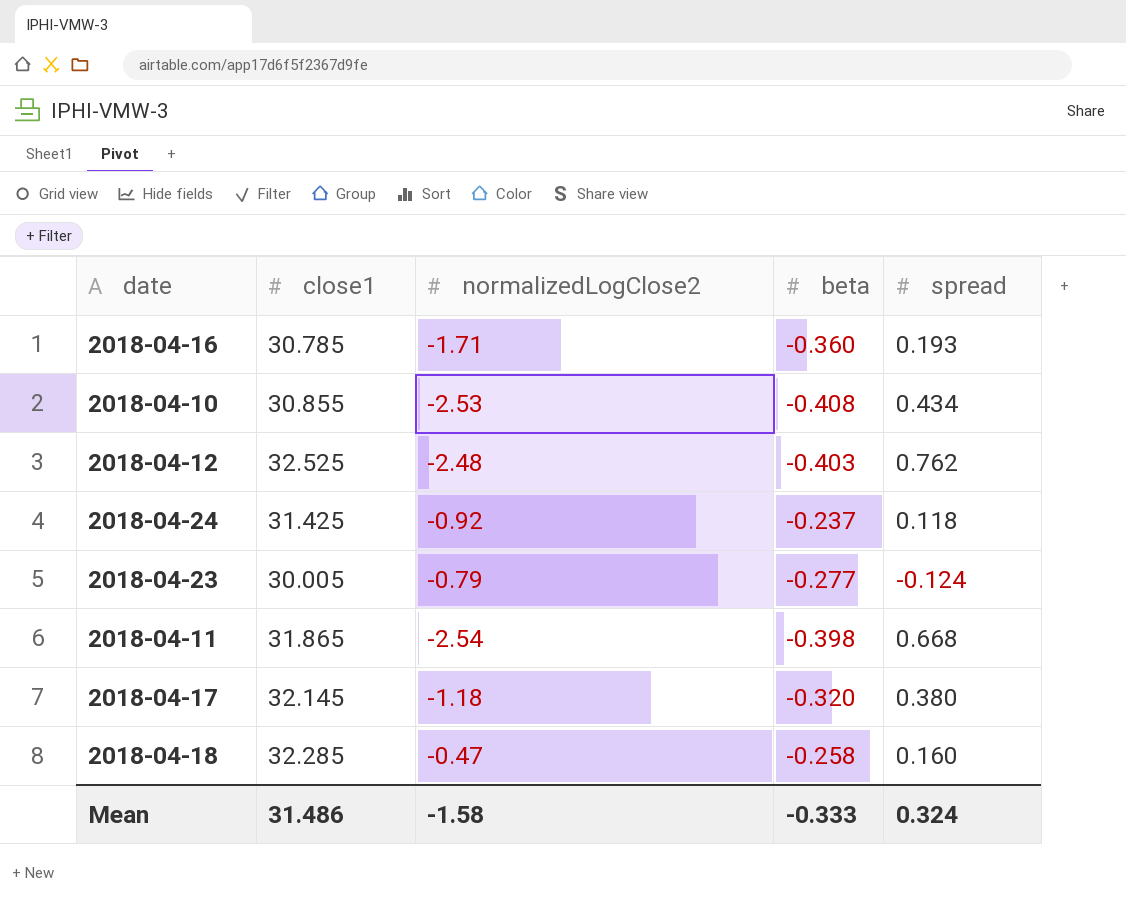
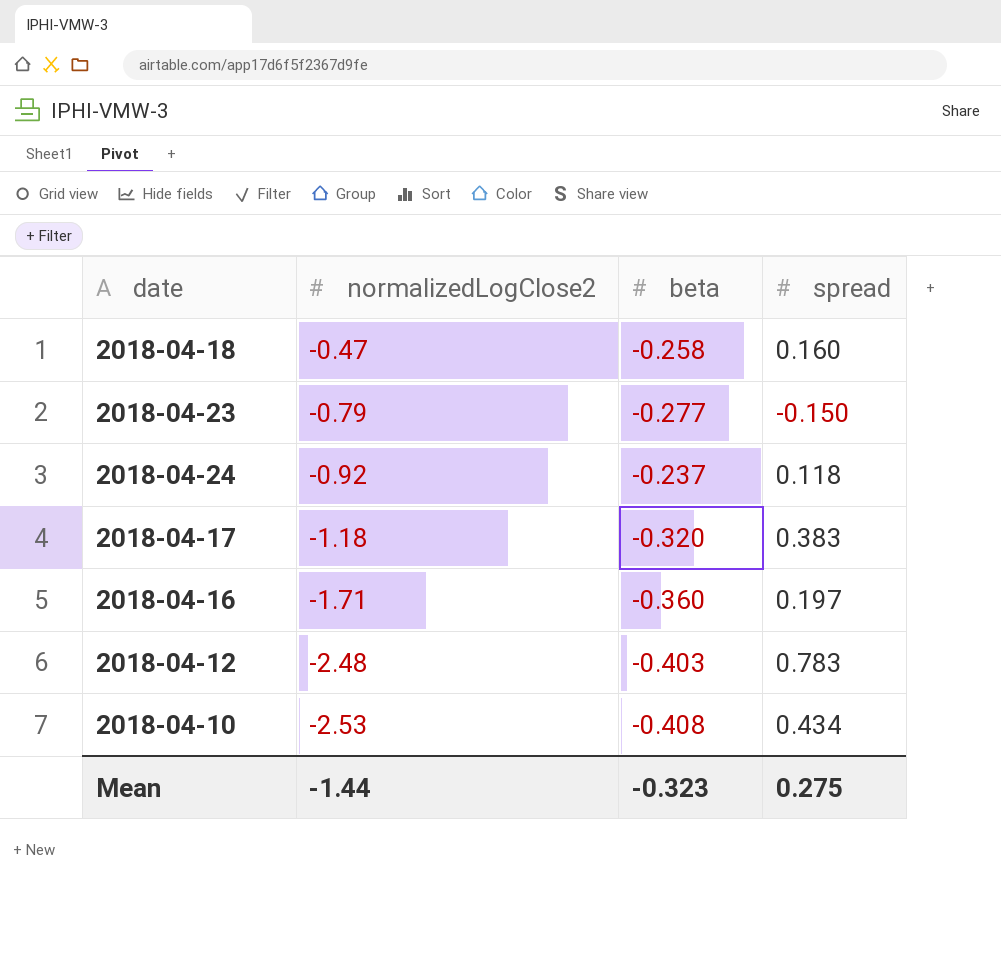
row order: none -> normalizedLogClose2 descending
column close1 | position: 2 -> none
row 2018-04-11: 31.865 | -2.54 | -0.398 | 0.668 -> none
2018-04-23 | spread: -0.124 -> -0.150
2018-04-17 | spread: 0.380 -> 0.383
2018-04-16 | spread: 0.193 -> 0.197
2018-04-12 | spread: 0.762 -> 0.783
Mean | normalizedLogClose2: -1.58 -> -1.44
Mean | beta: -0.333 -> -0.323
Mean | spread: 0.324 -> 0.275

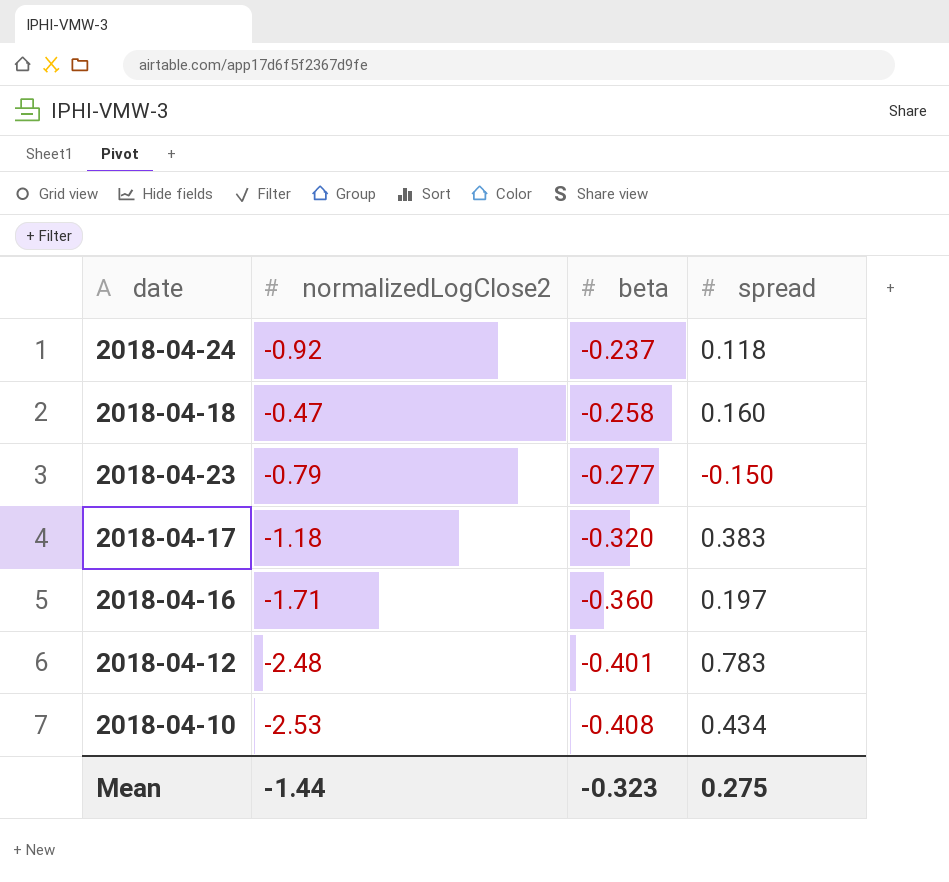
row order: normalizedLogClose2 descending -> beta descending
2018-04-12 | beta: -0.403 -> -0.401

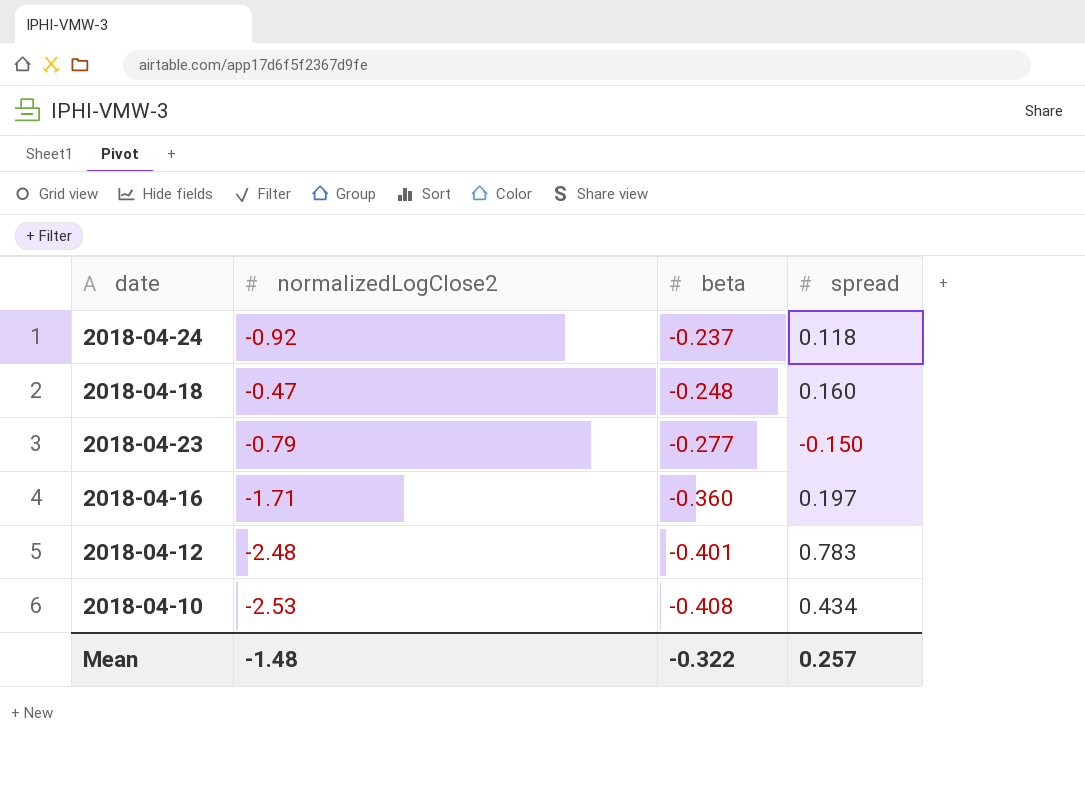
row 2018-04-17: -1.18 | -0.320 | 0.383 -> none
2018-04-18 | beta: -0.258 -> -0.248
Mean | normalizedLogClose2: -1.44 -> -1.48
Mean | beta: -0.323 -> -0.322
Mean | spread: 0.275 -> 0.257

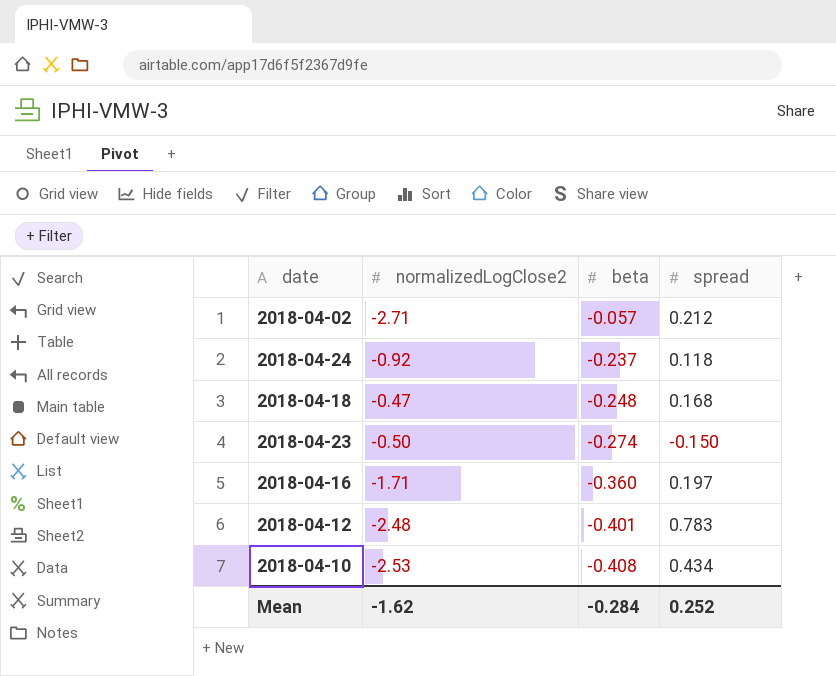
row 2018-04-02: none -> -2.71 | -0.057 | 0.212
2018-04-18 | spread: 0.160 -> 0.168
2018-04-23 | normalizedLogClose2: -0.79 -> -0.50
2018-04-23 | beta: -0.277 -> -0.274
Mean | normalizedLogClose2: -1.48 -> -1.62
Mean | beta: -0.322 -> -0.284
Mean | spread: 0.257 -> 0.252

